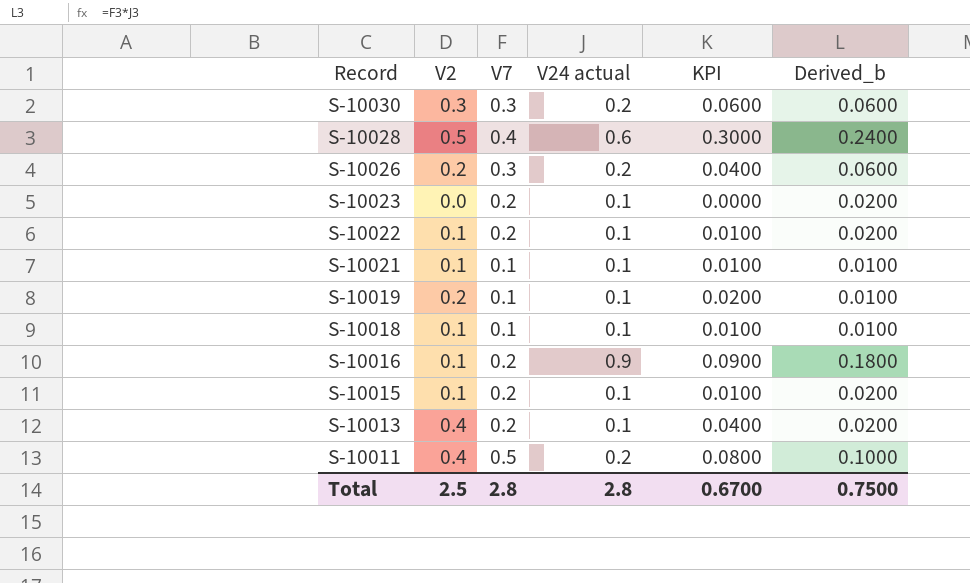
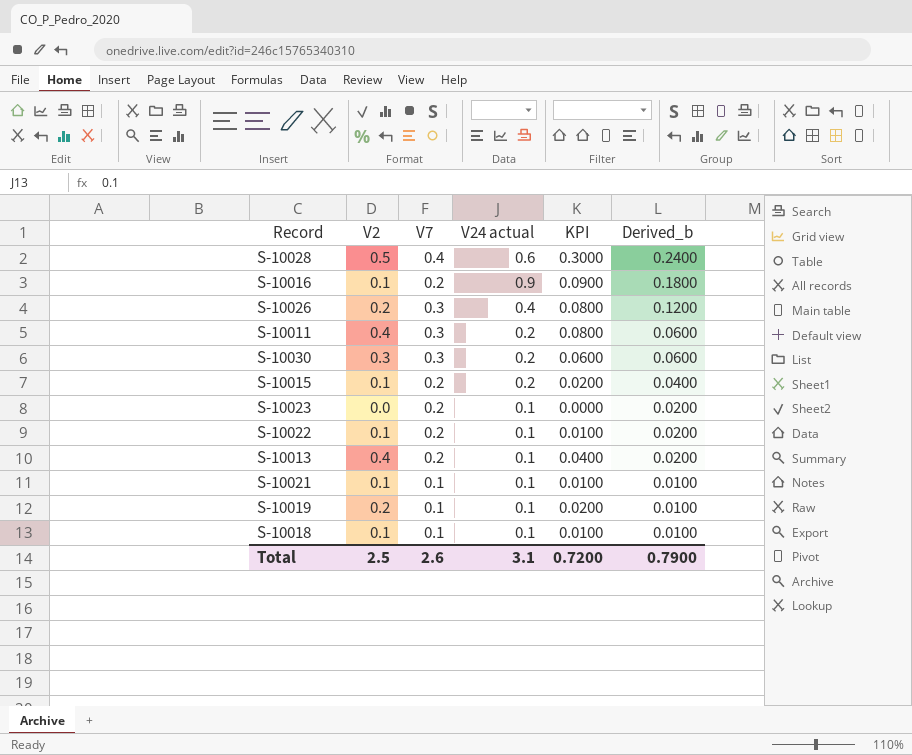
row order: Record descending -> Derived_b descending
S-10026 | V24 actual: 0.2 -> 0.4
S-10026 | KPI: 0.0400 -> 0.0800
S-10026 | Derived_b: 0.0600 -> 0.1200
S-10011 | V7: 0.5 -> 0.3
S-10011 | Derived_b: 0.1000 -> 0.0600
S-10015 | V24 actual: 0.1 -> 0.2
S-10015 | KPI: 0.0100 -> 0.0200
S-10015 | Derived_b: 0.0200 -> 0.0400
Total | V7: 2.8 -> 2.6
Total | V24 actual: 2.8 -> 3.1
Total | KPI: 0.6700 -> 0.7200
Total | Derived_b: 0.7500 -> 0.7900

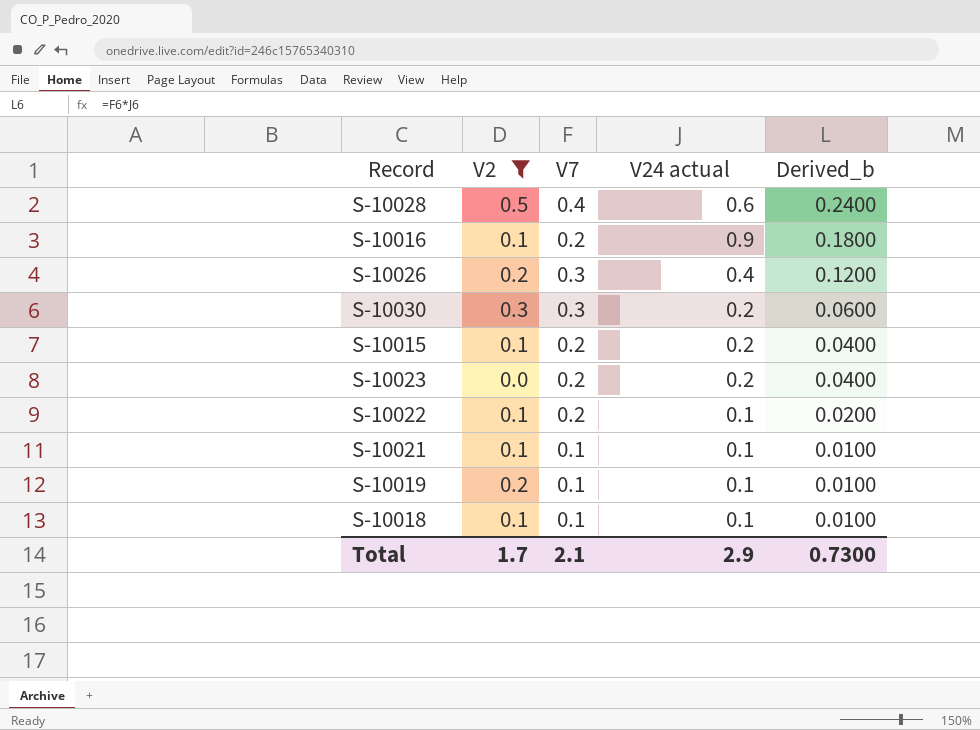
filter: none -> V2 != 0.4
column KPI | formula: [V2] * [V24 actual] -> none
S-10023 | V24 actual: 0.1 -> 0.2
S-10023 | Derived_b: 0.0200 -> 0.0400
Total | V2: 2.5 -> 1.7
Total | V7: 2.6 -> 2.1
Total | V24 actual: 3.1 -> 2.9
Total | Derived_b: 0.7900 -> 0.7300

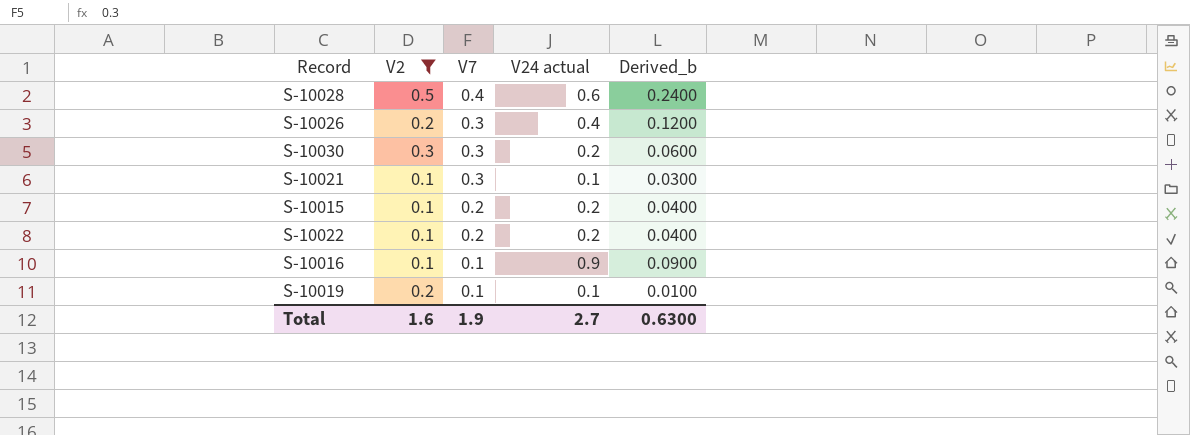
row order: Derived_b descending -> V7 descending
row S-10023: 0.0 | 0.2 | 0.2 | 0.0400 -> none
row S-10018: 0.1 | 0.1 | 0.1 | 0.0100 -> none
S-10021 | V7: 0.1 -> 0.3
S-10021 | Derived_b: 0.0100 -> 0.0300
S-10022 | V24 actual: 0.1 -> 0.2
S-10022 | Derived_b: 0.0200 -> 0.0400
S-10016 | V7: 0.2 -> 0.1
S-10016 | Derived_b: 0.1800 -> 0.0900
Total | V2: 1.7 -> 1.6
Total | V7: 2.1 -> 1.9
Total | V24 actual: 2.9 -> 2.7
Total | Derived_b: 0.7300 -> 0.6300

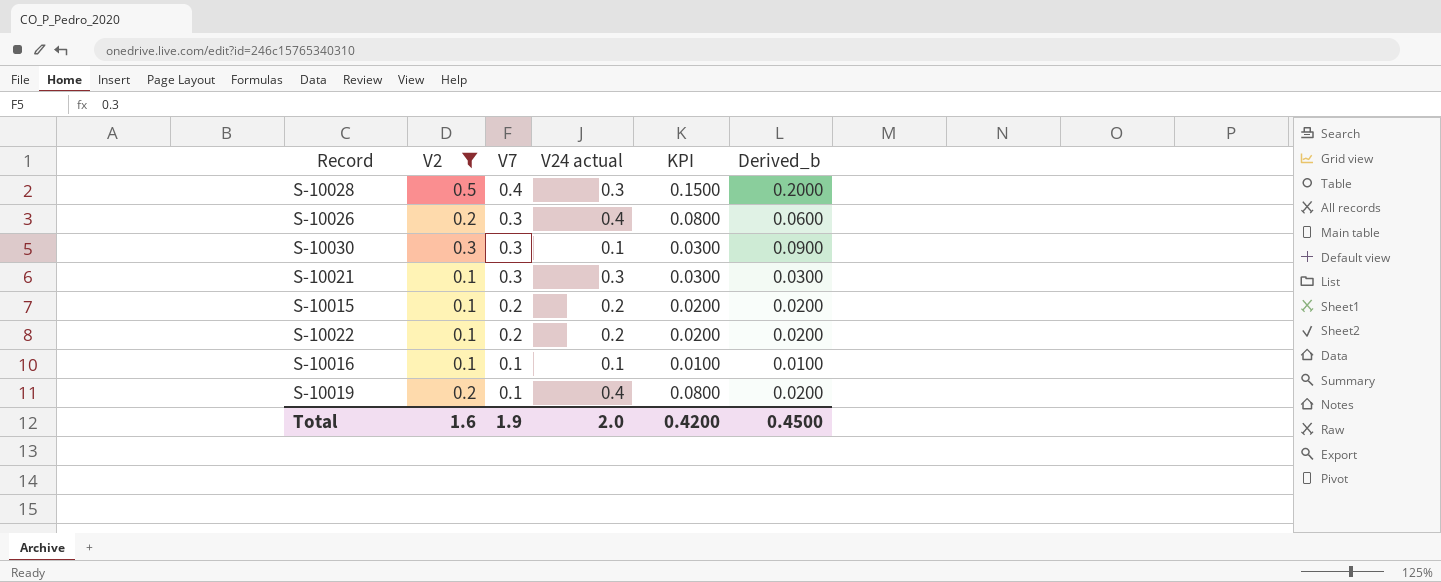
column KPI | formula: none -> [V2] * [V24 actual]
column Derived_b | formula: [V7] * [V24 actual] -> [V2] * [V7]
S-10028 | V24 actual: 0.6 -> 0.3
S-10030 | V24 actual: 0.2 -> 0.1
S-10021 | V24 actual: 0.1 -> 0.3
S-10016 | V24 actual: 0.9 -> 0.1
S-10019 | V24 actual: 0.1 -> 0.4
Total | V24 actual: 2.7 -> 2.0
Total | Derived_b: 0.6300 -> 0.4500

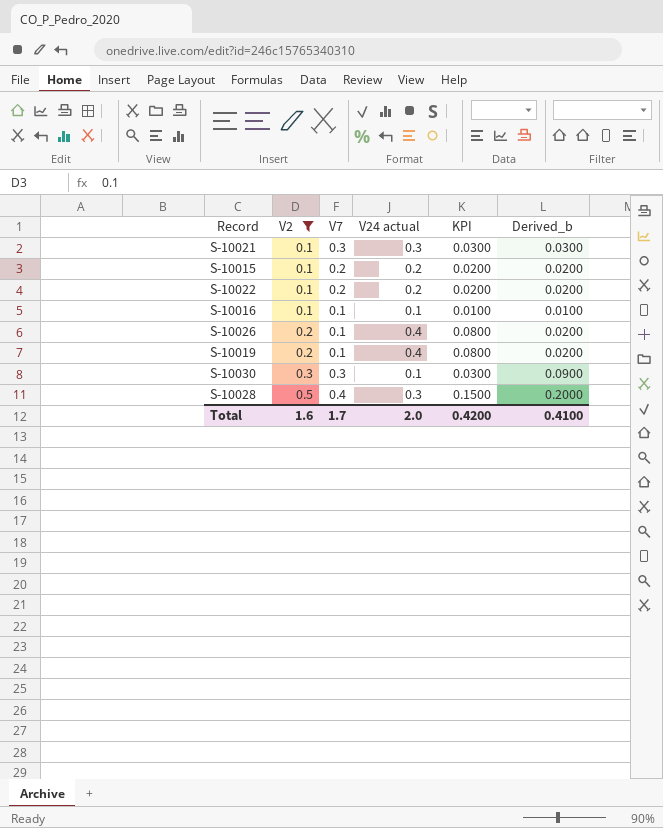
row order: V7 descending -> V2 ascending
S-10026 | V7: 0.3 -> 0.1
S-10026 | Derived_b: 0.0600 -> 0.0200
Total | V7: 1.9 -> 1.7
Total | Derived_b: 0.4500 -> 0.4100

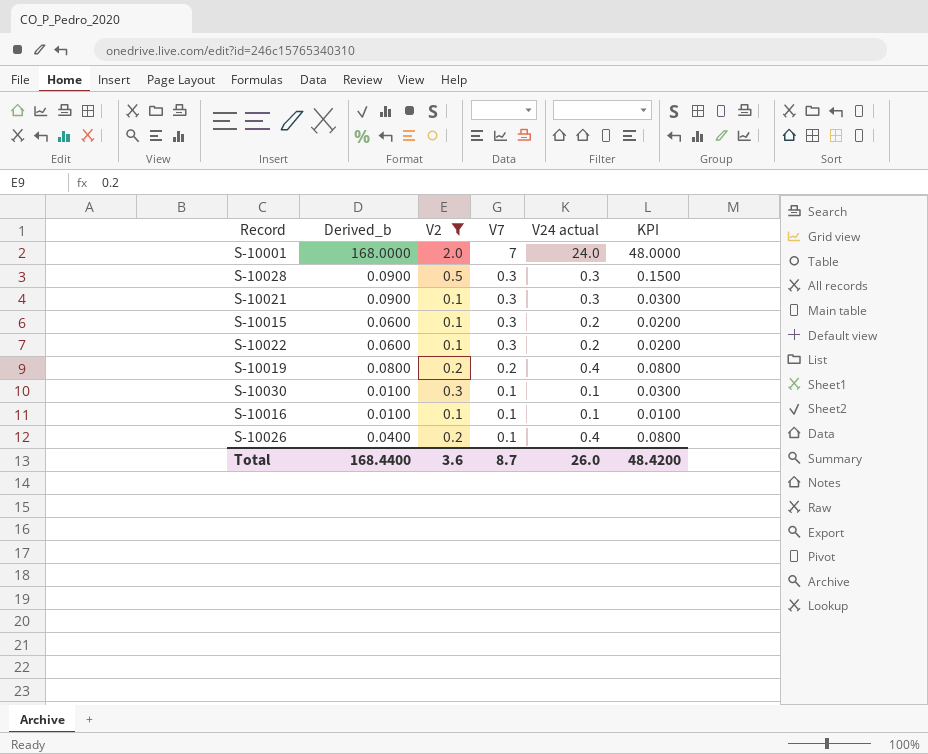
row order: V2 ascending -> V7 descending
column Derived_b | formula: [V2] * [V7] -> [V7] * [V24 actual]
column Derived_b | position: 6 -> 2
row S-10001: none -> 168.0000 | 2.0 | 7 | 24.0 | 48.0000
S-10028 | V7: 0.4 -> 0.3
S-10015 | V7: 0.2 -> 0.3
S-10022 | V7: 0.2 -> 0.3
S-10019 | V7: 0.1 -> 0.2
S-10030 | V7: 0.3 -> 0.1
Total | Derived_b: 0.4100 -> 168.4400
Total | V2: 1.6 -> 3.6
Total | V7: 1.7 -> 8.7
Total | V24 actual: 2.0 -> 26.0
Total | KPI: 0.4200 -> 48.4200

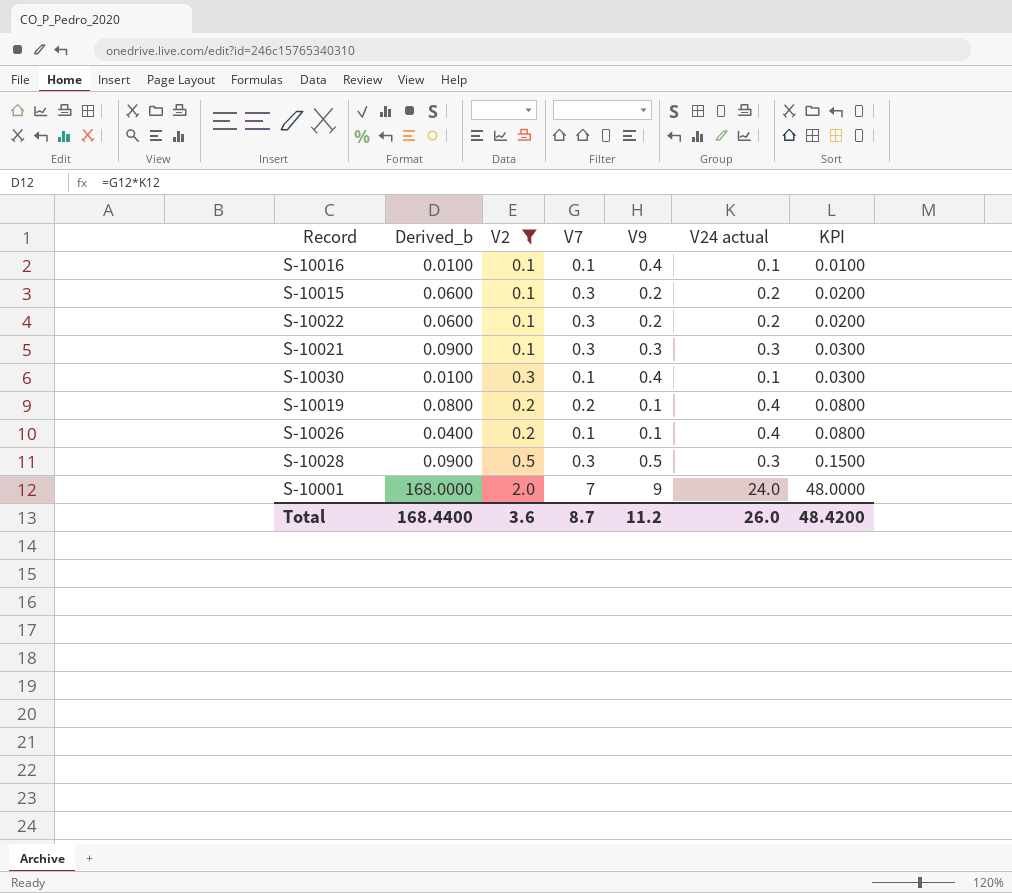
row order: V7 descending -> KPI ascending
column V9 | position: none -> 5

